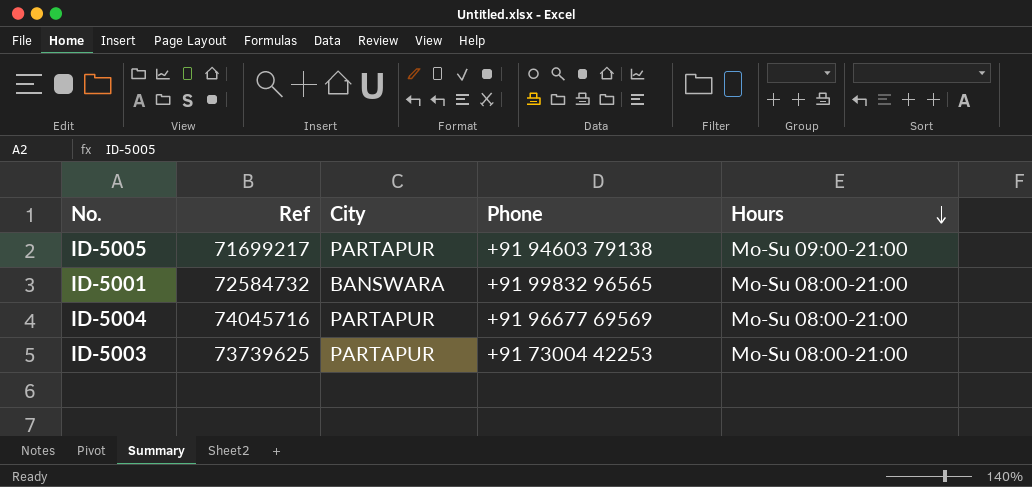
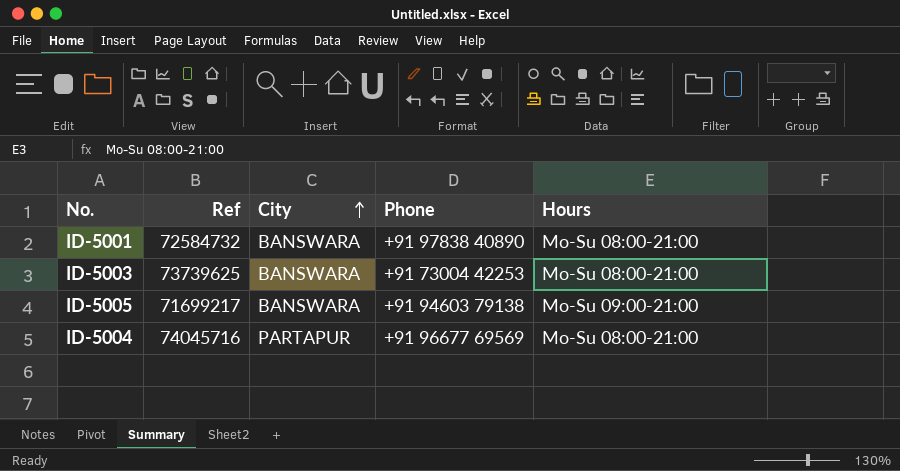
row order: Hours descending -> City ascending
ID-5001 | Phone: +91 99832 96565 -> +91 97838 40890
ID-5003 | City: PARTAPUR -> BANSWARA
ID-5005 | City: PARTAPUR -> BANSWARA

